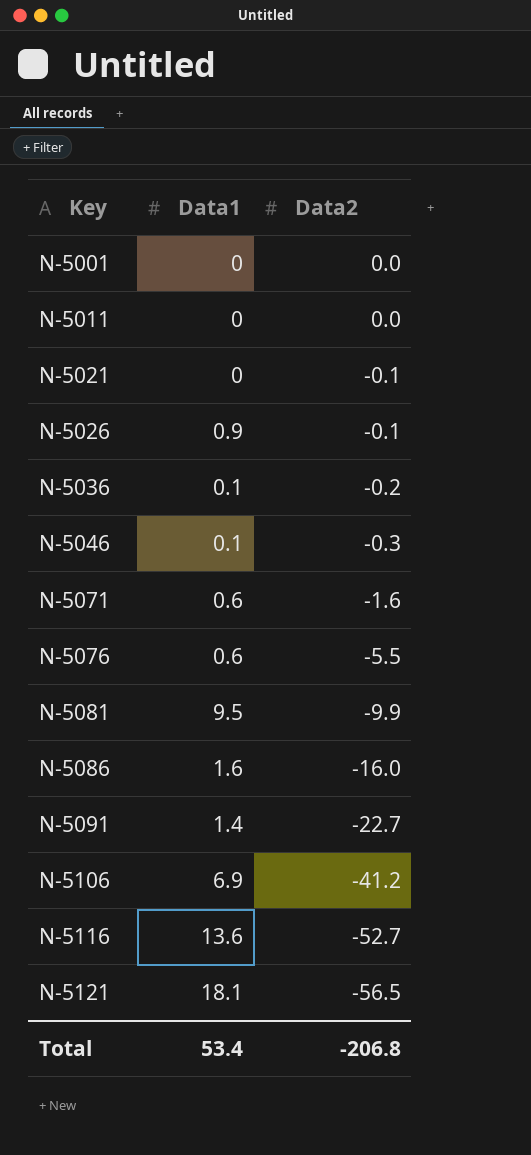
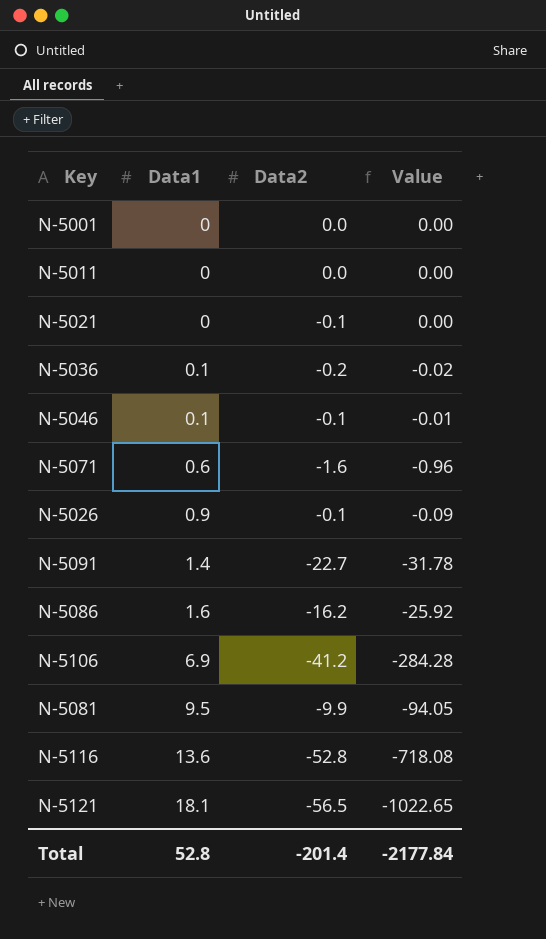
row order: Key ascending -> Data1 ascending
column Value | formula: none -> [Data1] * [Data2]
row N-5076: 0.6 | -5.5 -> none
N-5046 | Data2: -0.3 -> -0.1
N-5086 | Data2: -16.0 -> -16.2
N-5116 | Data2: -52.7 -> -52.8
Total | Data1: 53.4 -> 52.8
Total | Data2: -206.8 -> -201.4

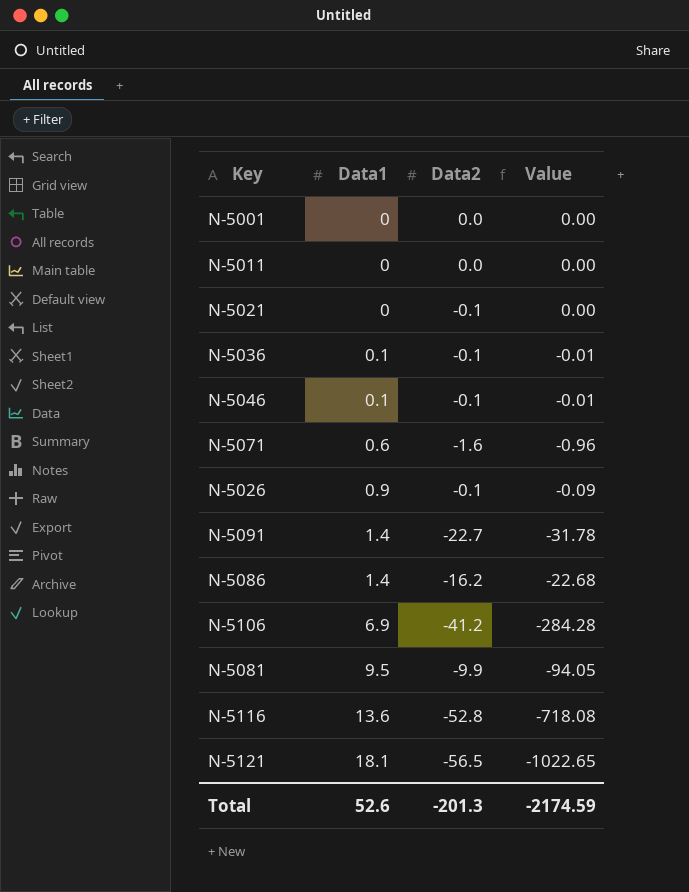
N-5036 | Data2: -0.2 -> -0.1
N-5036 | Value: -0.02 -> -0.01
N-5086 | Data1: 1.6 -> 1.4
N-5086 | Value: -25.92 -> -22.68
Total | Data1: 52.8 -> 52.6
Total | Data2: -201.4 -> -201.3
Total | Value: -2177.84 -> -2174.59

